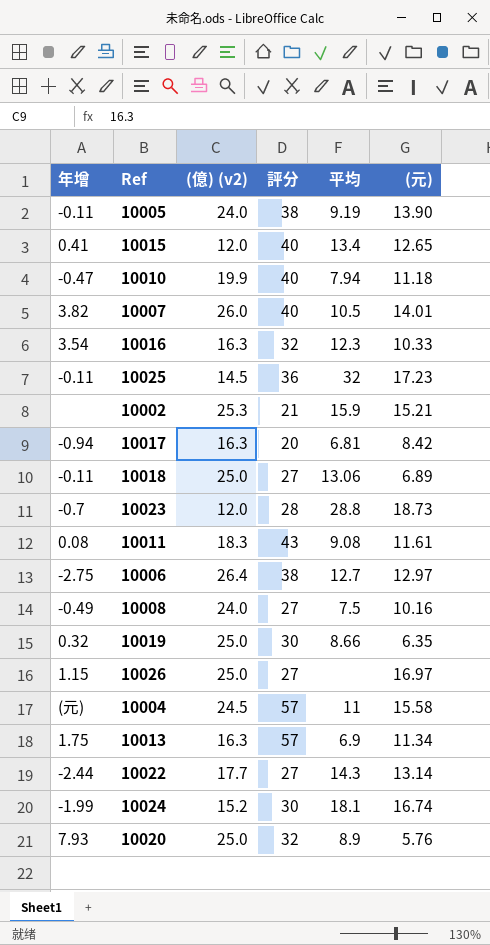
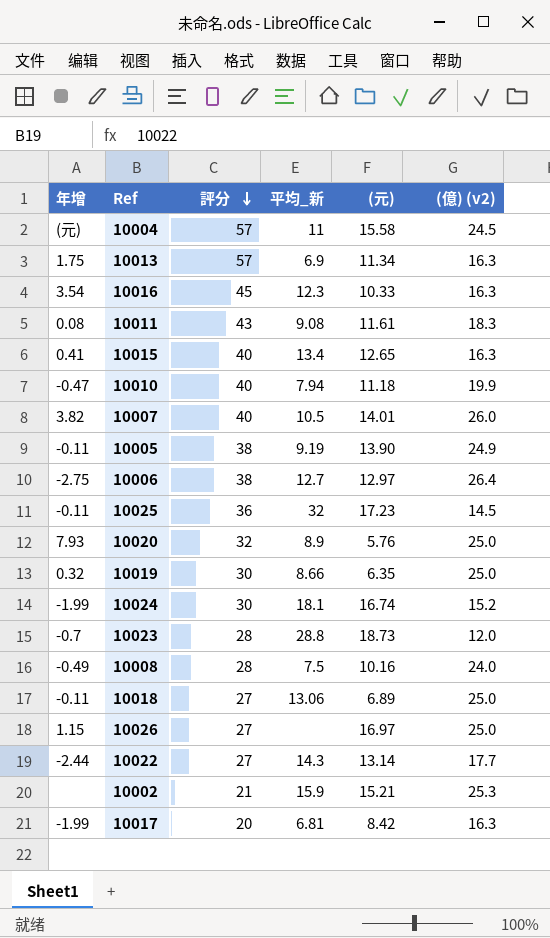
row order: none -> 評分 descending
column name: 平均 -> 平均_新
column (億) (v2) | position: 3 -> 6
10016 | 評分: 32 -> 45
10015 | (億) (v2): 12.0 -> 16.3
10005 | (億) (v2): 24.0 -> 24.9
10008 | 評分: 27 -> 28
10017 | 年增: -0.94 -> -1.99

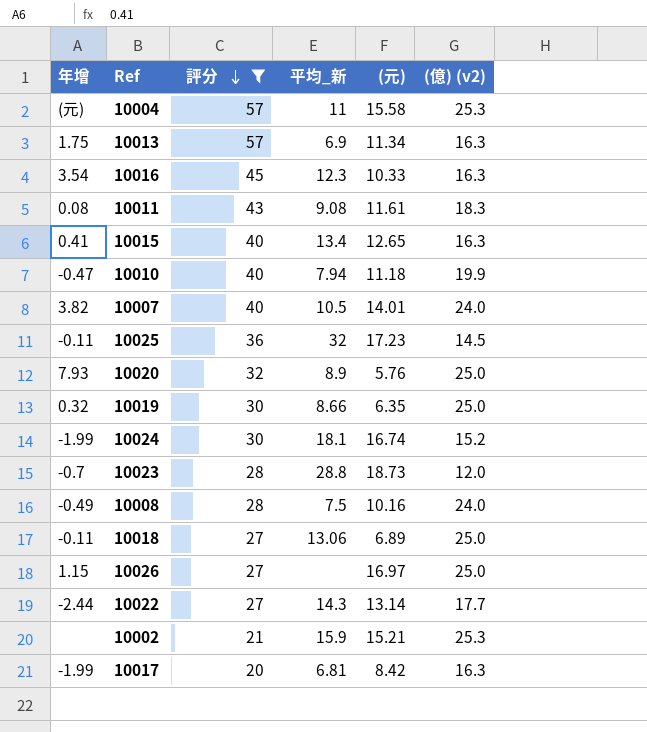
filter: none -> 評分 != 38
10004 | (億) (v2): 24.5 -> 25.3
10007 | (億) (v2): 26.0 -> 24.0

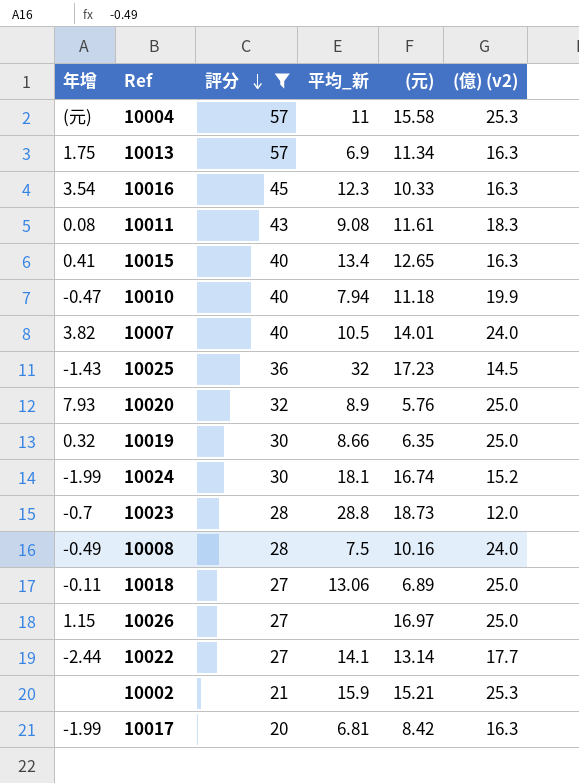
10025 | 年增: -0.11 -> -1.43
10022 | 平均_新: 14.3 -> 14.1

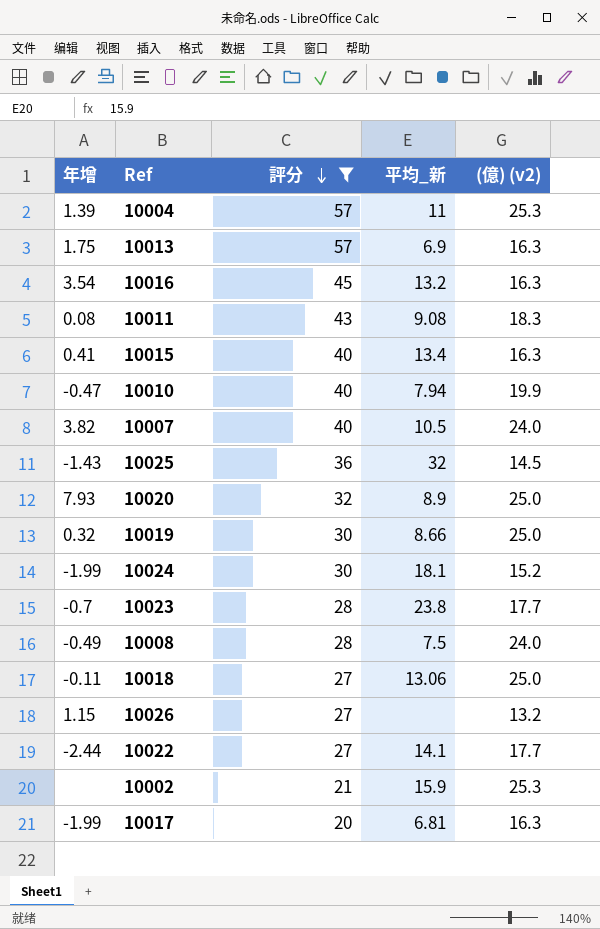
column (元) | position: 5 -> none
10004 | 年增: (元) -> 1.39
10016 | 平均_新: 12.3 -> 13.2
10023 | 平均_新: 28.8 -> 23.8
10023 | (億) (v2): 12.0 -> 17.7
10026 | (億) (v2): 25.0 -> 13.2

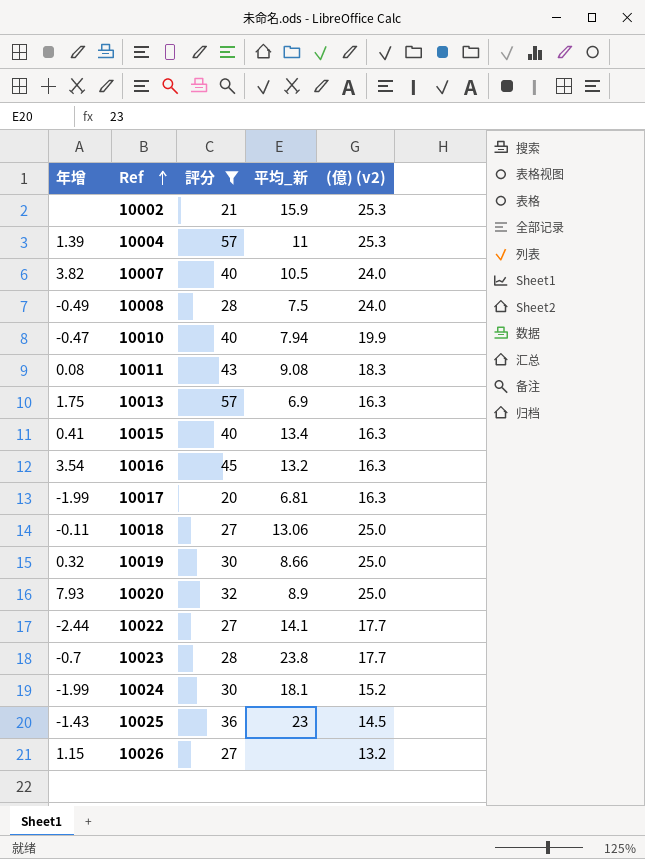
row order: 評分 descending -> Ref ascending
10025 | 平均_新: 32 -> 23

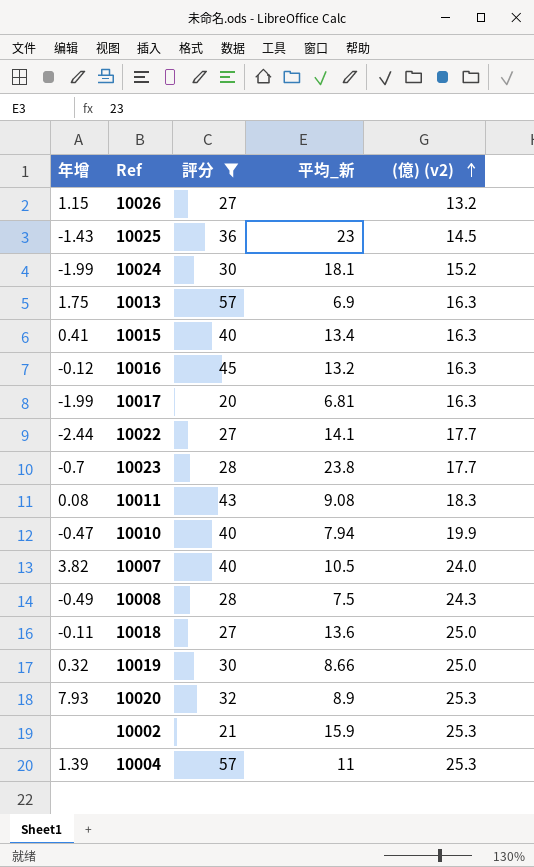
row order: Ref ascending -> (億) (v2) ascending
10016 | 年增: 3.54 -> -0.12
10008 | (億) (v2): 24.0 -> 24.3
10018 | 平均_新: 13.06 -> 13.6
10020 | (億) (v2): 25.0 -> 25.3

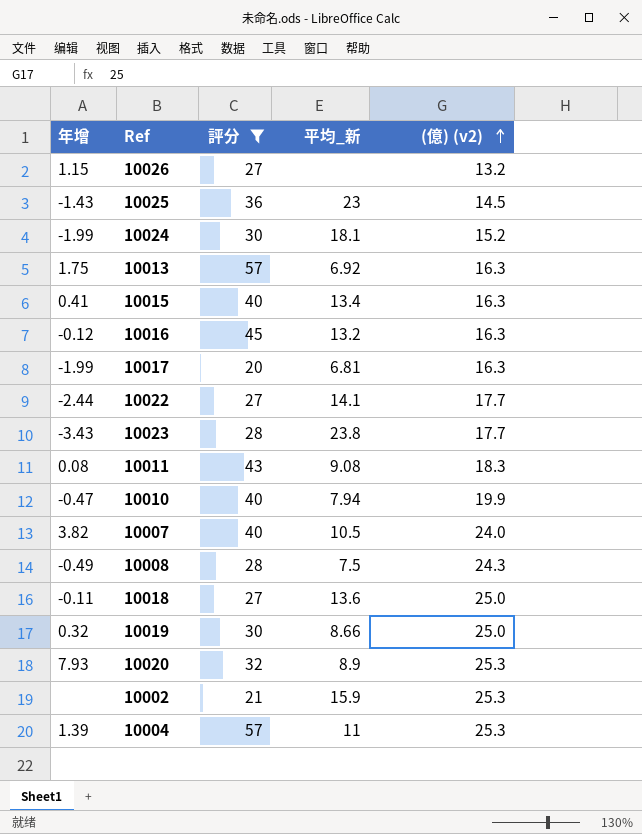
10013 | 平均_新: 6.9 -> 6.92
10023 | 年增: -0.7 -> -3.43

